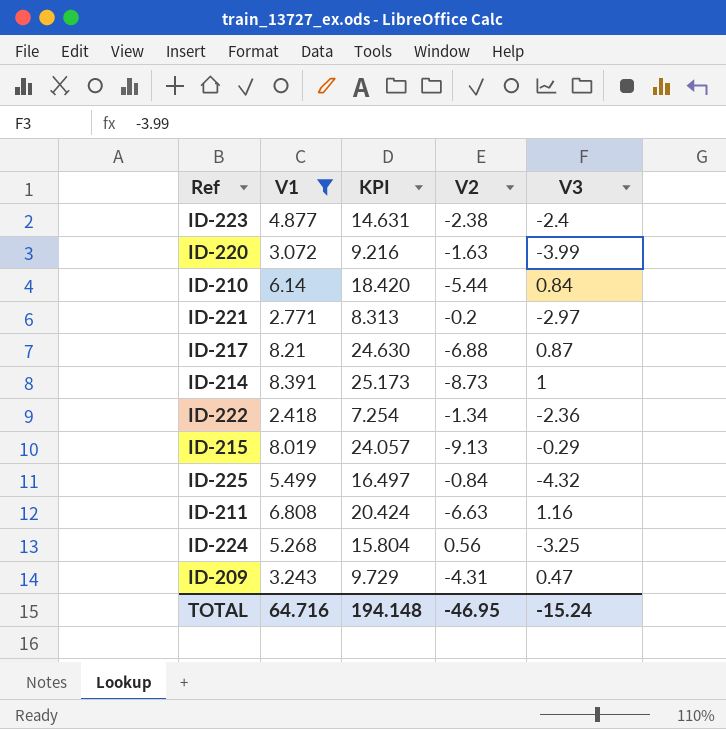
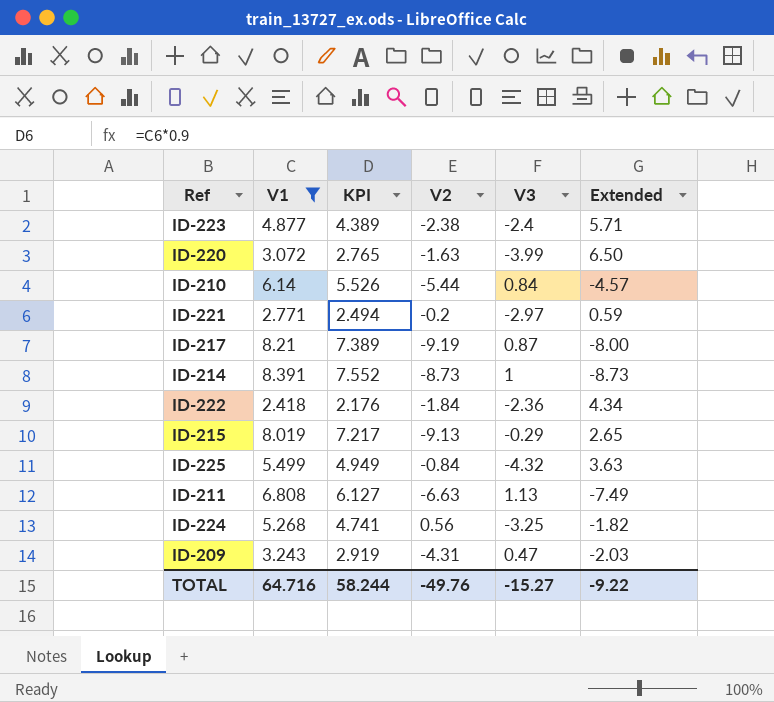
column KPI | formula: [V1] * 3 -> [V1] * 0.9
column Extended | formula: none -> [V2] * [V3]
ID-217 | V2: -6.88 -> -9.19
ID-222 | V2: -1.34 -> -1.84
ID-211 | V3: 1.16 -> 1.13
TOTAL | KPI: 194.148 -> 58.244
TOTAL | V2: -46.95 -> -49.76
TOTAL | V3: -15.24 -> -15.27

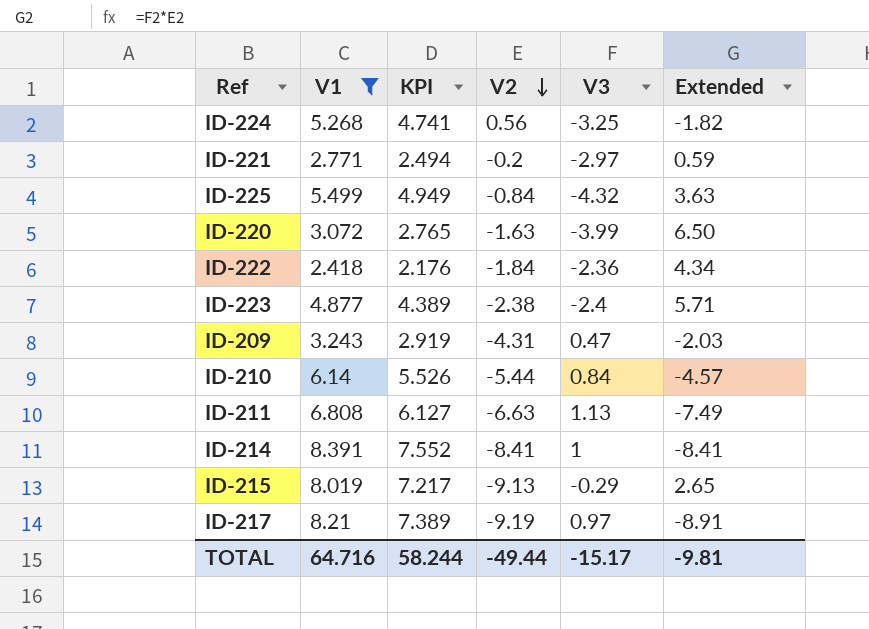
row order: none -> V2 descending
ID-214 | V2: -8.73 -> -8.41
ID-214 | Extended: -8.73 -> -8.41
ID-217 | V3: 0.87 -> 0.97
ID-217 | Extended: -8.00 -> -8.91
TOTAL | V2: -49.76 -> -49.44
TOTAL | V3: -15.27 -> -15.17
TOTAL | Extended: -9.22 -> -9.81

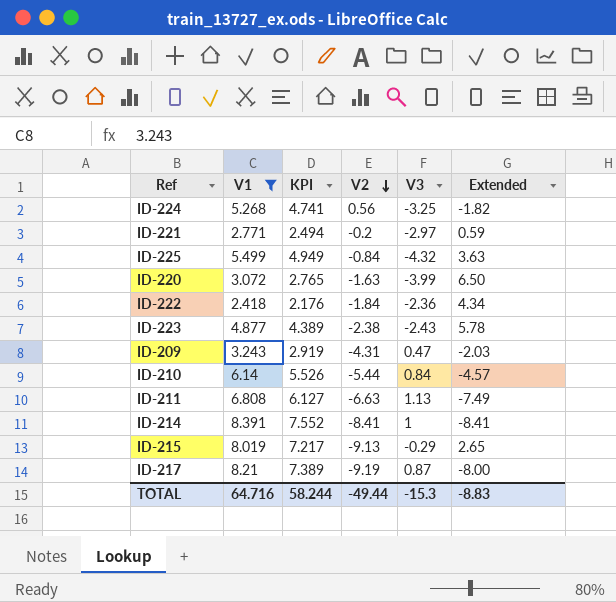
ID-223 | V3: -2.4 -> -2.43
ID-223 | Extended: 5.71 -> 5.78
ID-217 | V3: 0.97 -> 0.87
ID-217 | Extended: -8.91 -> -8.00
TOTAL | V3: -15.17 -> -15.3
TOTAL | Extended: -9.81 -> -8.83

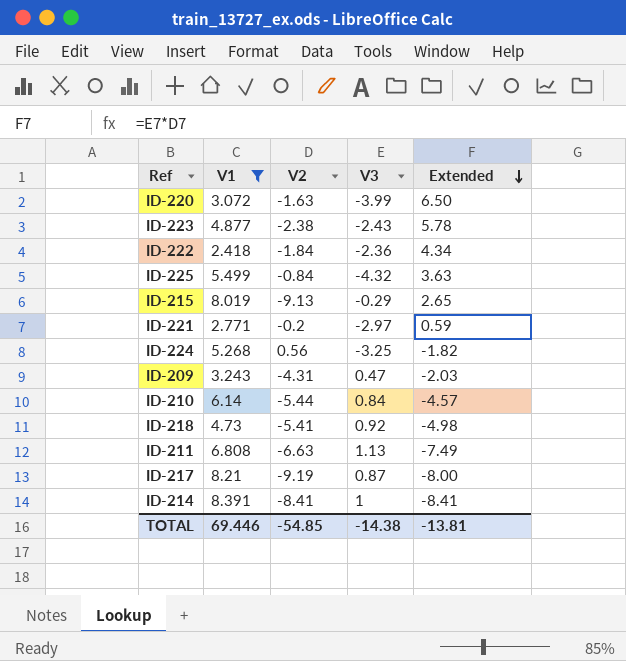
row order: V2 descending -> Extended descending
column KPI | formula: [V1] * 0.9 -> none
row ID-218: none -> 4.73 | -5.41 | 0.92 | -4.98
TOTAL | V1: 64.716 -> 69.446
TOTAL | V2: -49.44 -> -54.85
TOTAL | V3: -15.3 -> -14.38
TOTAL | Extended: -8.83 -> -13.81

